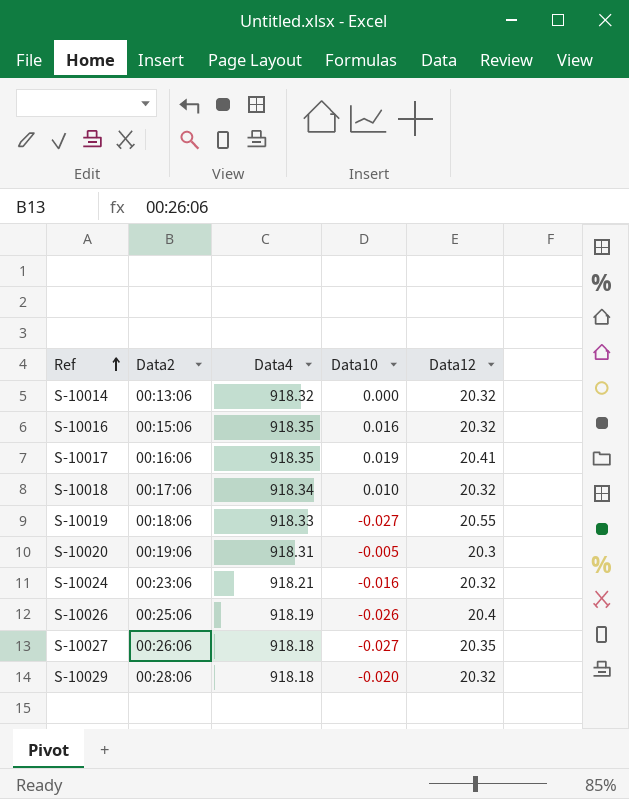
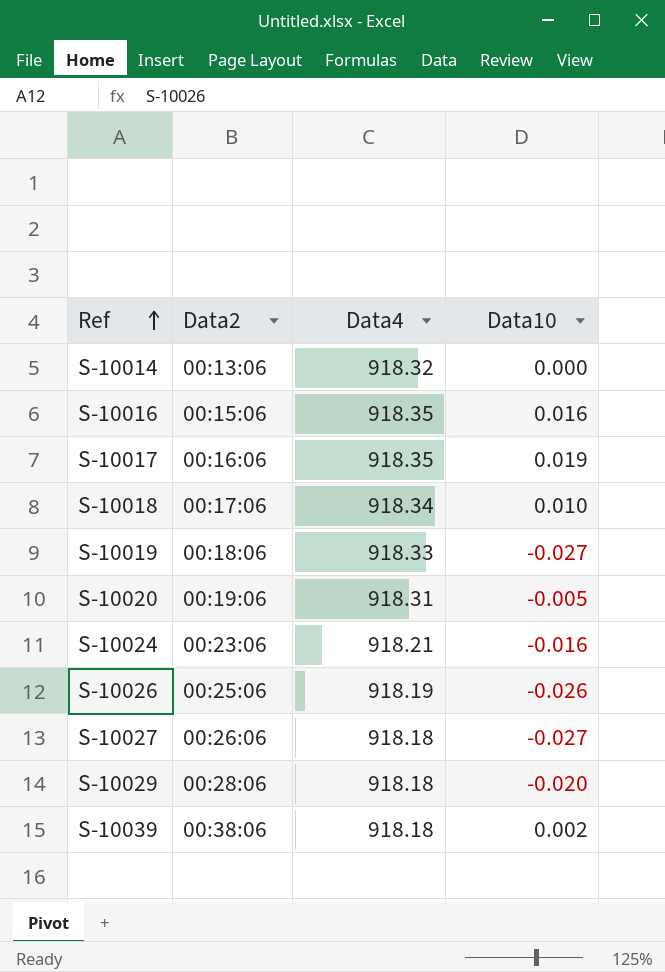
column Data12 | position: 5 -> none
row S-10039: none -> 00:38:06 | 918.18 | 0.002

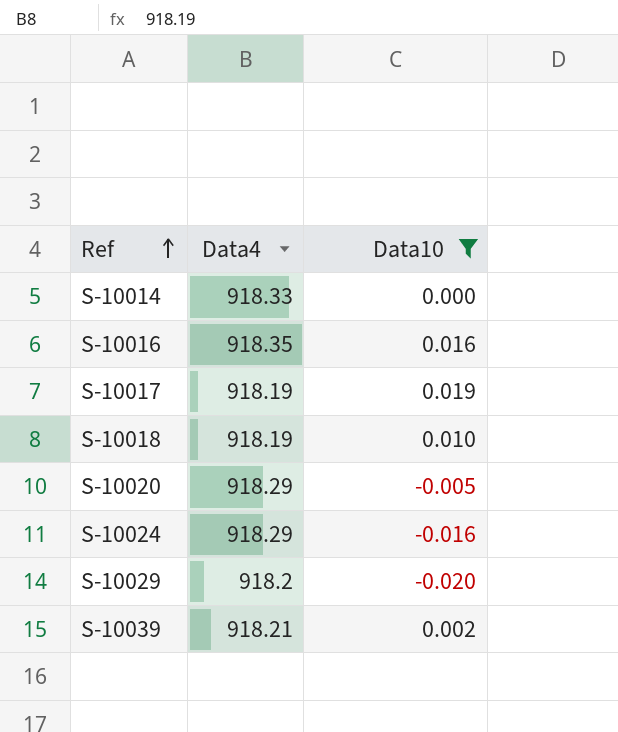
filter: none -> Data10 >= -0.020
column Data2 | position: 2 -> none
S-10014 | Data4: 918.32 -> 918.33
S-10017 | Data4: 918.35 -> 918.19
S-10018 | Data4: 918.34 -> 918.19
S-10020 | Data4: 918.31 -> 918.29
S-10024 | Data4: 918.21 -> 918.29
S-10029 | Data4: 918.18 -> 918.2
S-10039 | Data4: 918.18 -> 918.21

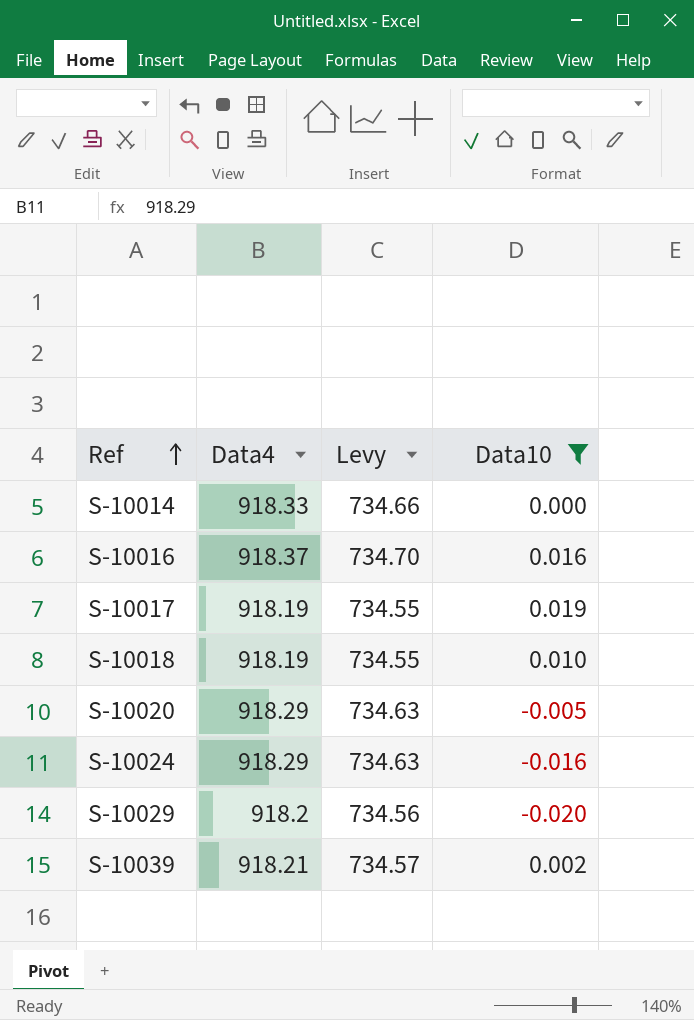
column Levy | formula: none -> [Data4] * 0.8
S-10016 | Data4: 918.35 -> 918.37

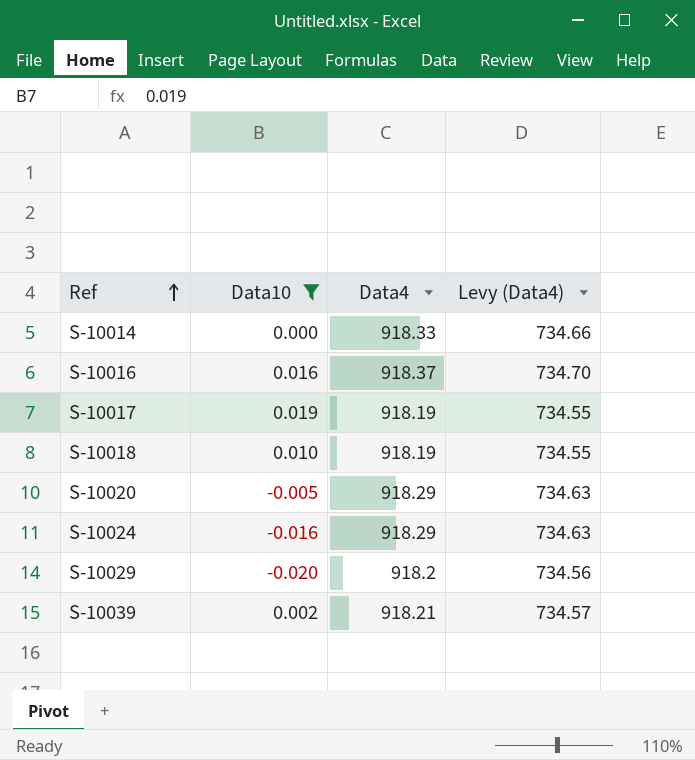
column Data10 | position: 4 -> 2
column name: Levy -> Levy (Data4)

